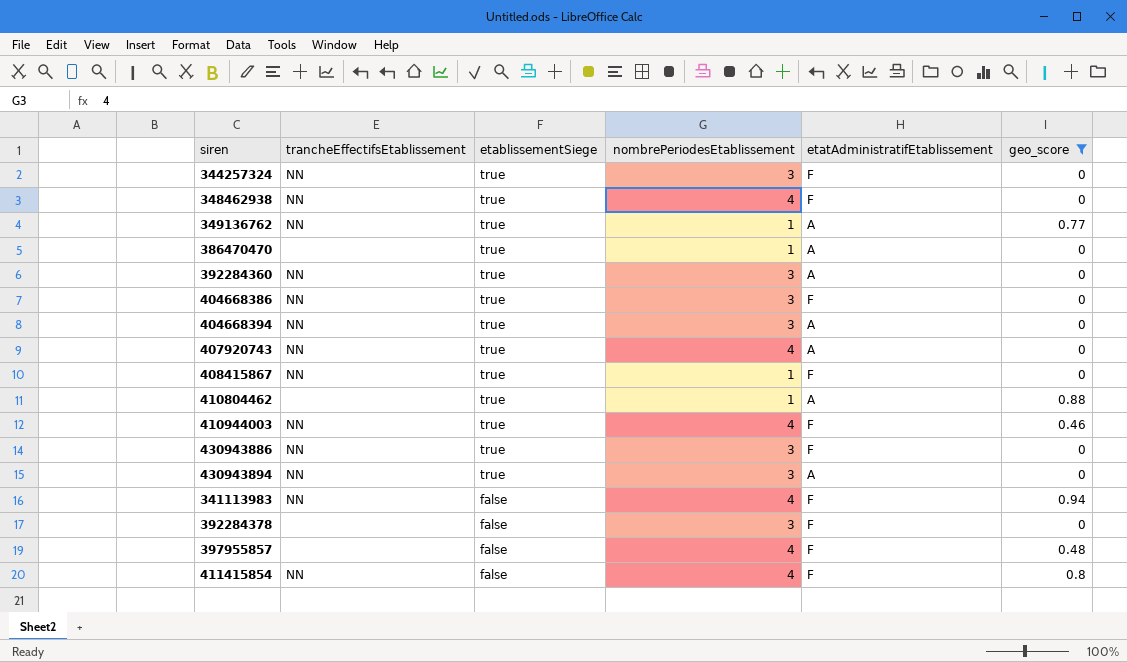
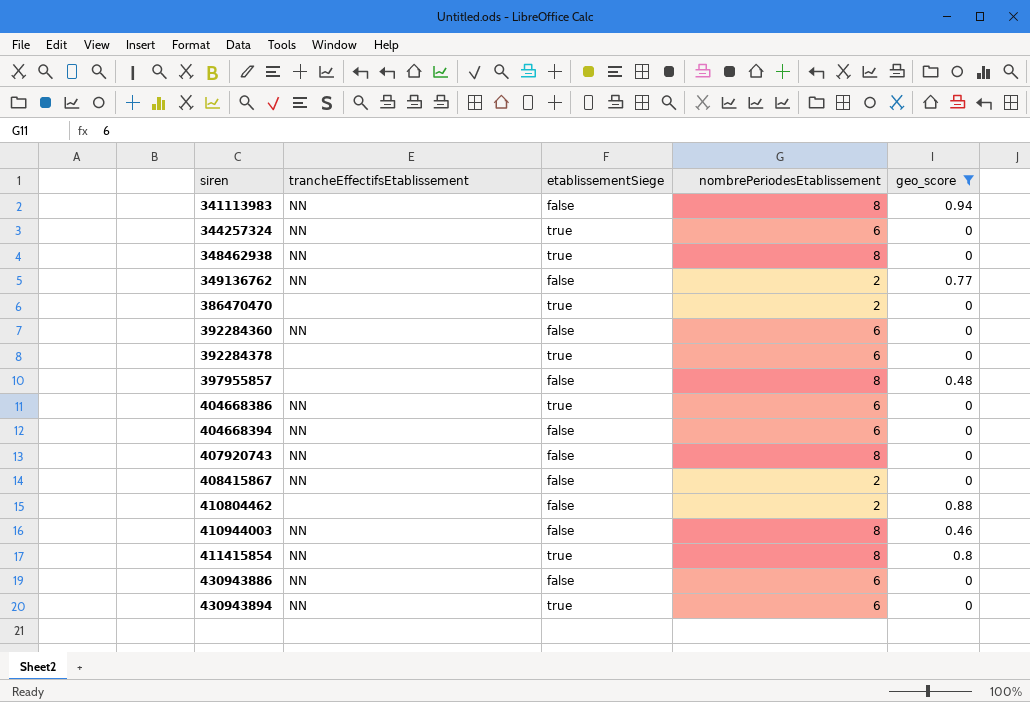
row order: etablissementSiege descending -> siren ascending
column etatAdministratifEtablissement | position: 5 -> none
341113983 | nombrePeriodesEtablissement: 4 -> 8
344257324 | nombrePeriodesEtablissement: 3 -> 6
348462938 | nombrePeriodesEtablissement: 4 -> 8
349136762 | etablissementSiege: true -> false
349136762 | nombrePeriodesEtablissement: 1 -> 2
386470470 | nombrePeriodesEtablissement: 1 -> 2
392284360 | etablissementSiege: true -> false
392284360 | nombrePeriodesEtablissement: 3 -> 6
392284378 | etablissementSiege: false -> true
392284378 | nombrePeriodesEtablissement: 3 -> 6
397955857 | nombrePeriodesEtablissement: 4 -> 8
404668386 | nombrePeriodesEtablissement: 3 -> 6
404668394 | etablissementSiege: true -> false
404668394 | nombrePeriodesEtablissement: 3 -> 6
407920743 | etablissementSiege: true -> false
407920743 | nombrePeriodesEtablissement: 4 -> 8
408415867 | etablissementSiege: true -> false
408415867 | nombrePeriodesEtablissement: 1 -> 2
410804462 | etablissementSiege: true -> false
410804462 | nombrePeriodesEtablissement: 1 -> 2
410944003 | etablissementSiege: true -> false
410944003 | nombrePeriodesEtablissement: 4 -> 8
411415854 | etablissementSiege: false -> true
411415854 | nombrePeriodesEtablissement: 4 -> 8
430943886 | etablissementSiege: true -> false
430943886 | nombrePeriodesEtablissement: 3 -> 6
430943894 | nombrePeriodesEtablissement: 3 -> 6

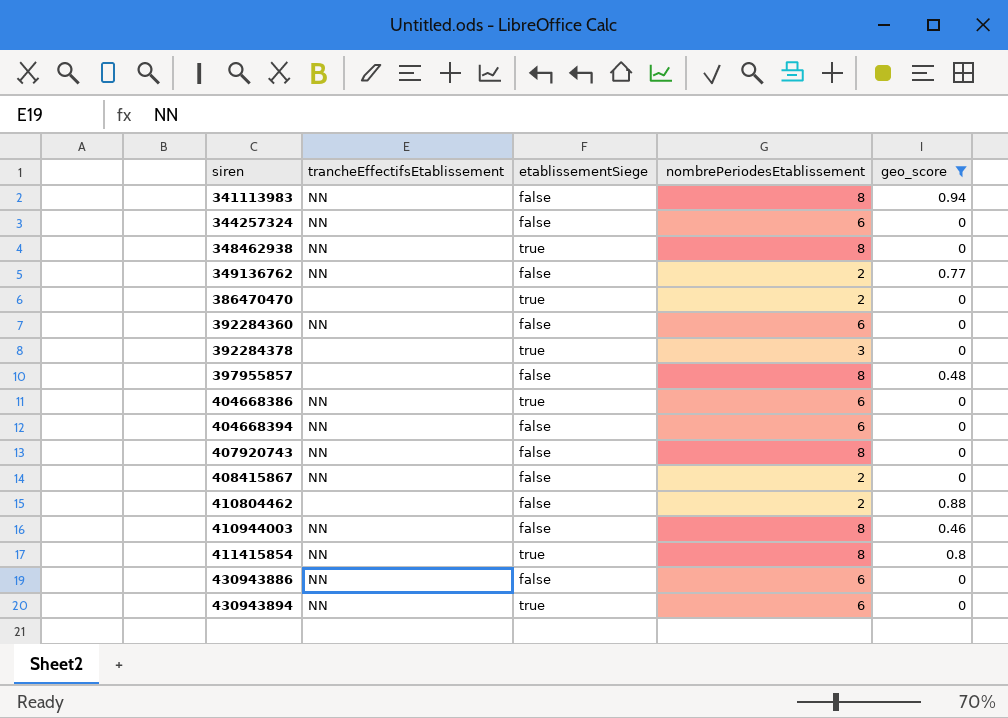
344257324 | etablissementSiege: true -> false
392284378 | nombrePeriodesEtablissement: 6 -> 3

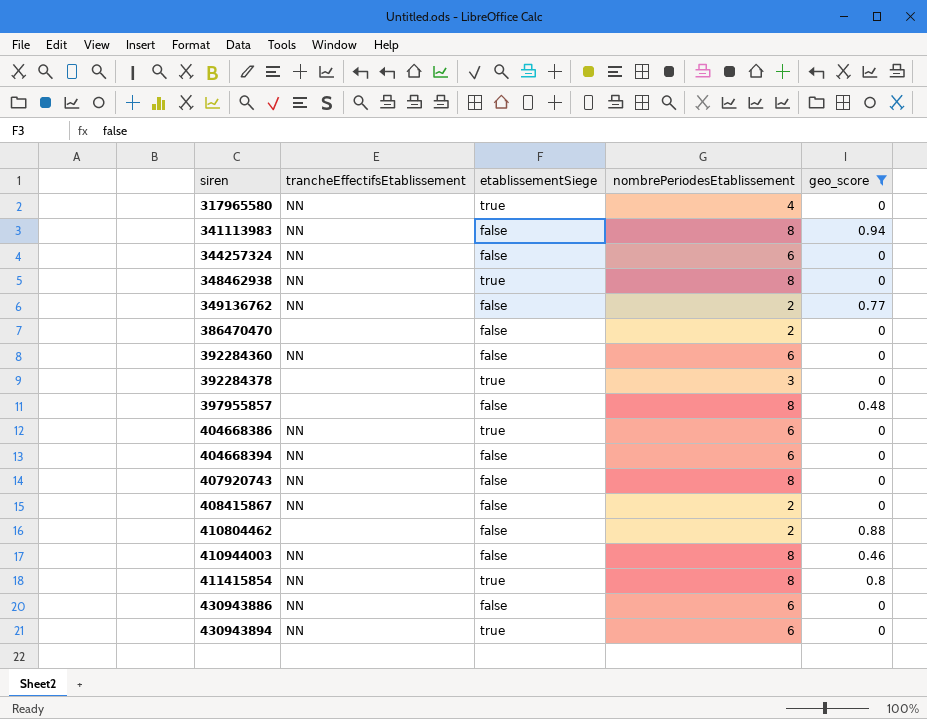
row 317965580: none -> NN | true | 4 | 0
386470470 | etablissementSiege: true -> false

